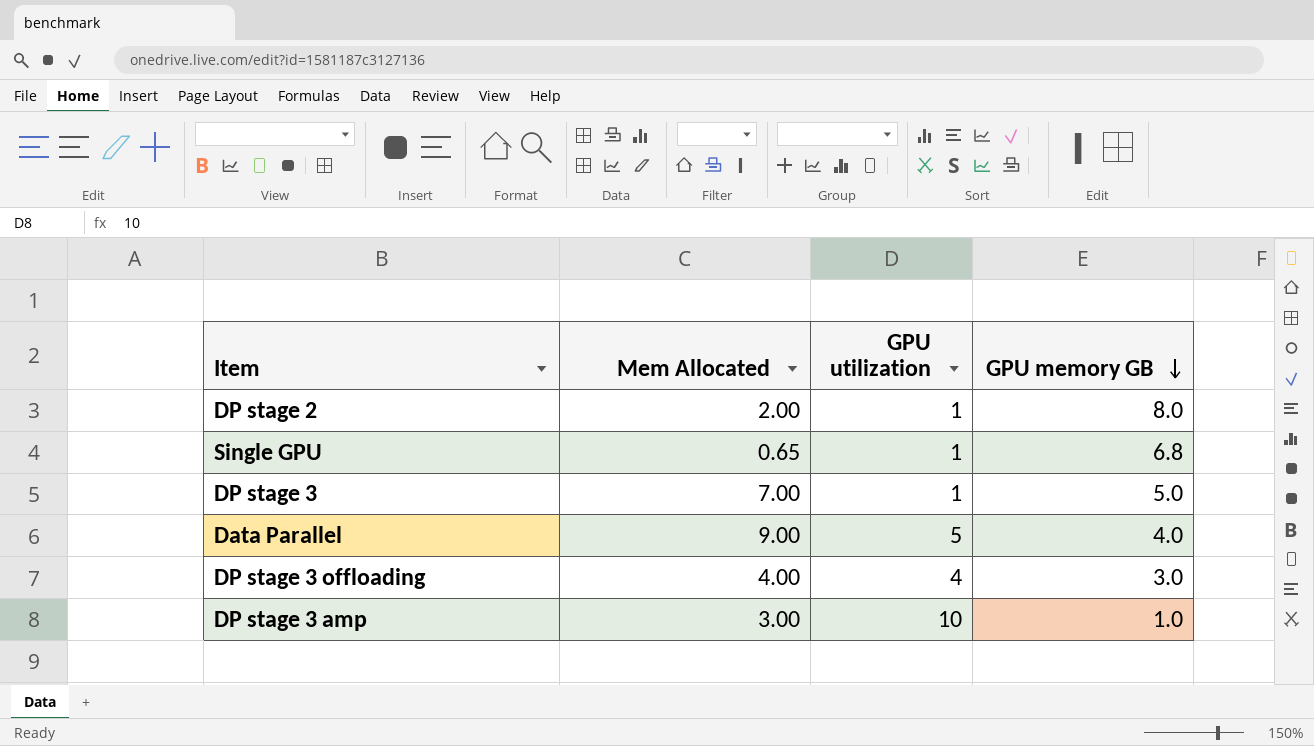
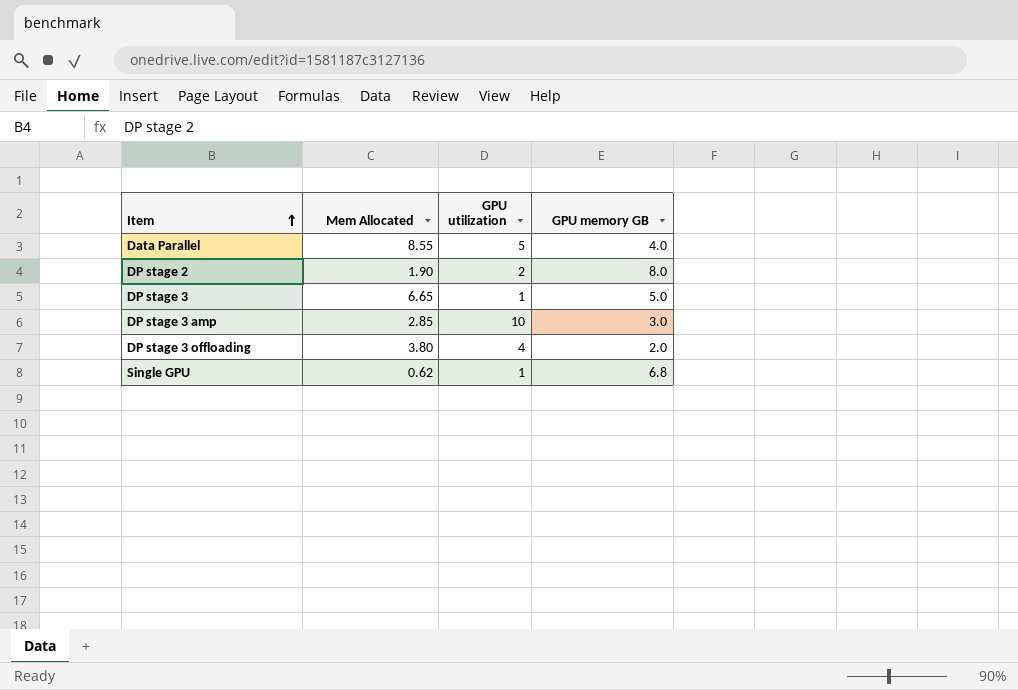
row order: GPU memory GB descending -> Item ascending
Data Parallel | Mem Allocated: 9.00 -> 8.55
DP stage 2 | Mem Allocated: 2.00 -> 1.90
DP stage 2 | GPU utilization: 1 -> 2
DP stage 3 | Mem Allocated: 7.00 -> 6.65
DP stage 3 amp | Mem Allocated: 3.00 -> 2.85
DP stage 3 amp | GPU memory GB: 1.0 -> 3.0
DP stage 3 offloading | Mem Allocated: 4.00 -> 3.80
DP stage 3 offloading | GPU memory GB: 3.0 -> 2.0
Single GPU | Mem Allocated: 0.65 -> 0.62

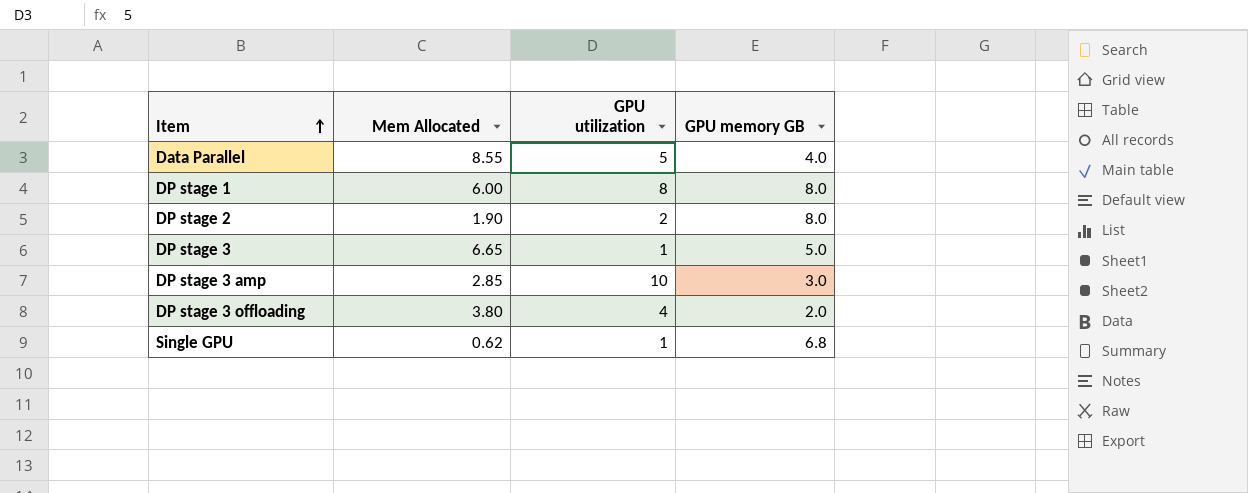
row DP stage 1: none -> 6.00 | 8 | 8.0

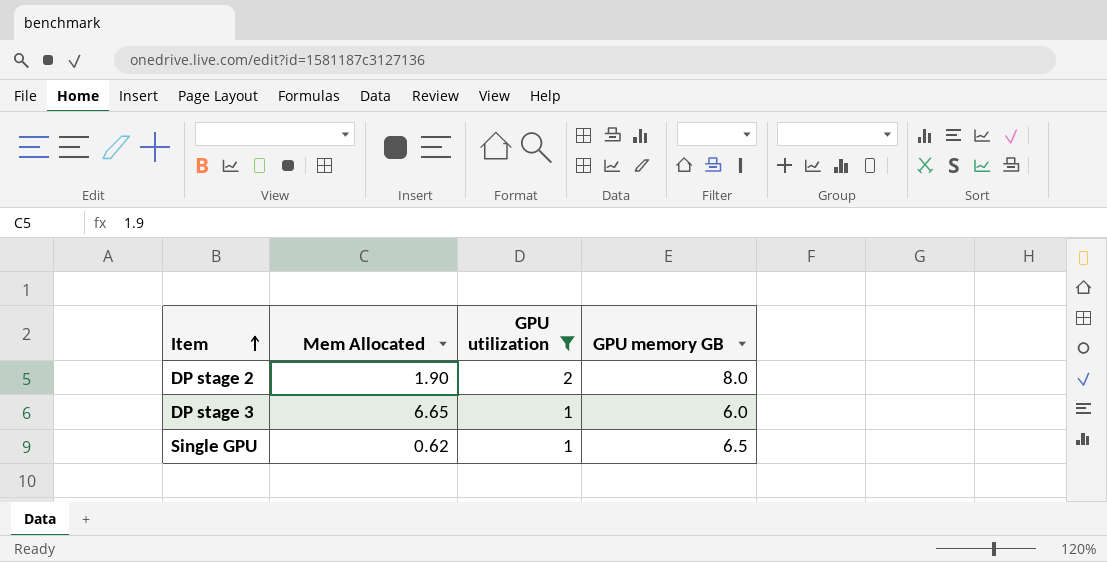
filter: none -> GPU utilization <= 2
DP stage 3 | GPU memory GB: 5.0 -> 6.0
Single GPU | GPU memory GB: 6.8 -> 6.5

